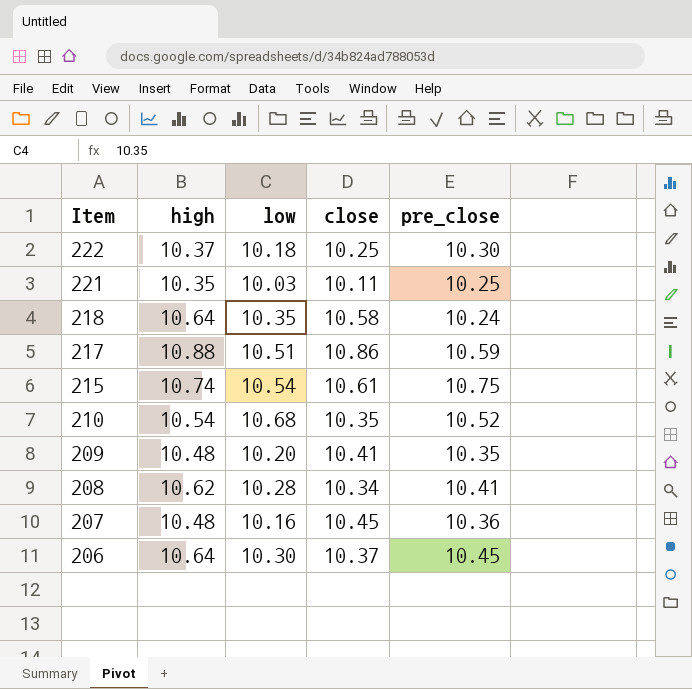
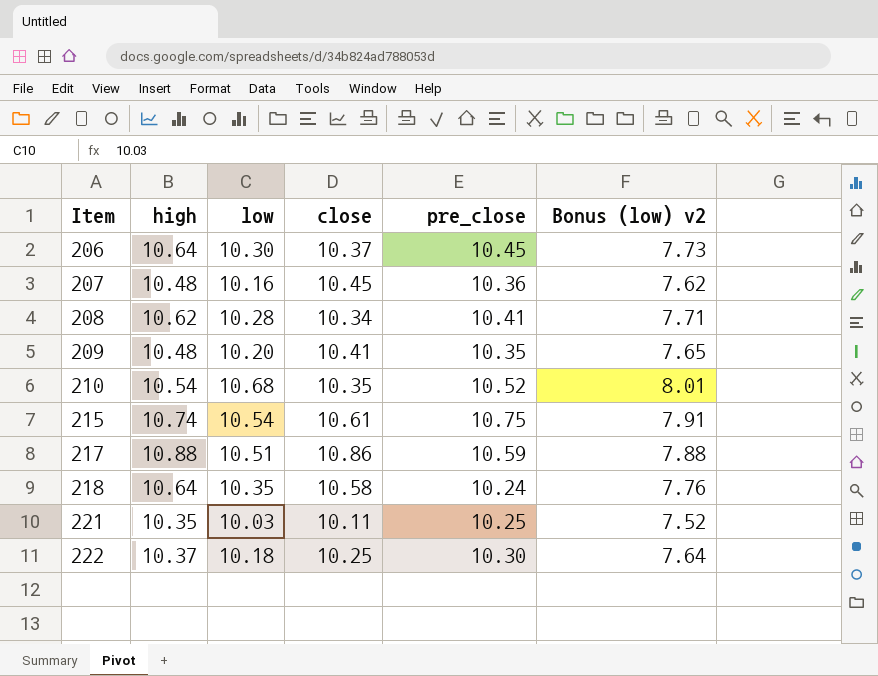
row order: Item descending -> Item ascending
column Bonus (low) v2 | formula: none -> [low] * 0.75

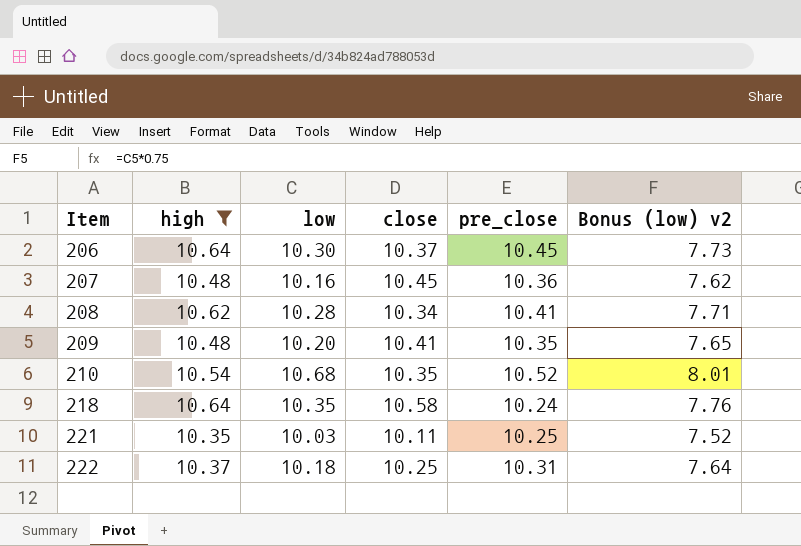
filter: none -> high <= 10.64
222 | pre_close: 10.30 -> 10.31

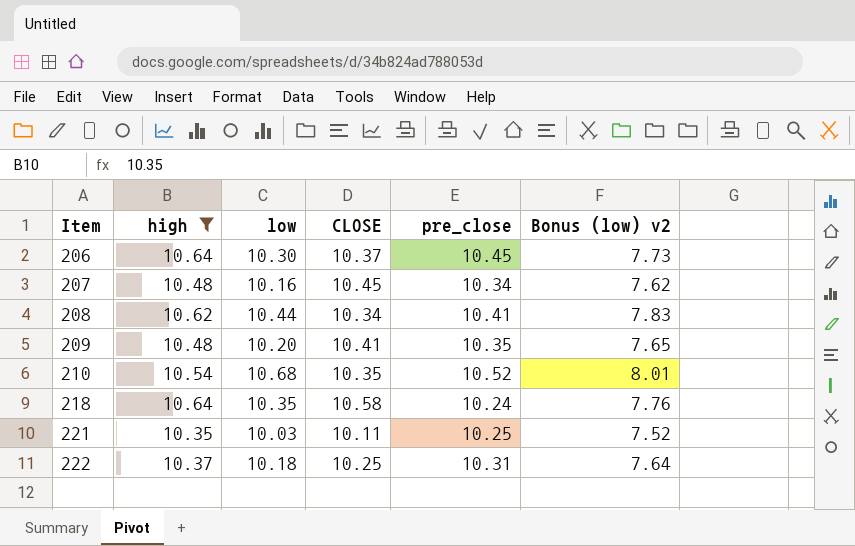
column name: close -> CLOSE
207 | pre_close: 10.36 -> 10.34
208 | low: 10.28 -> 10.44
208 | Bonus (low) v2: 7.71 -> 7.83

